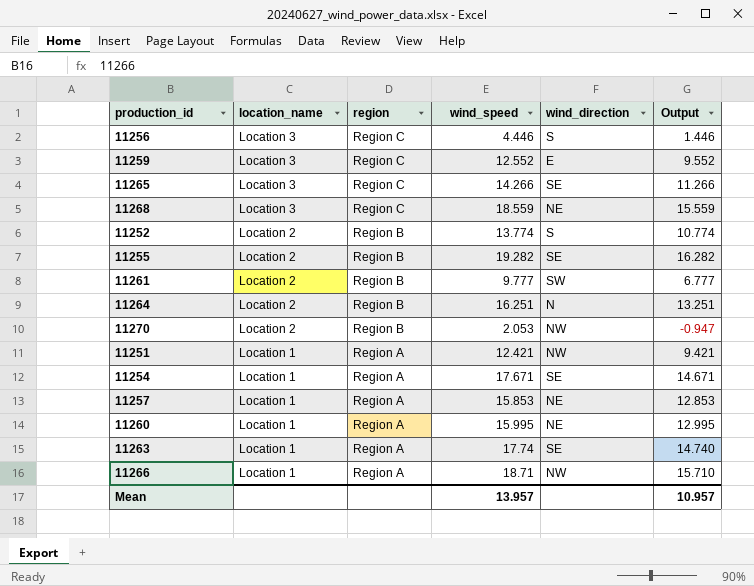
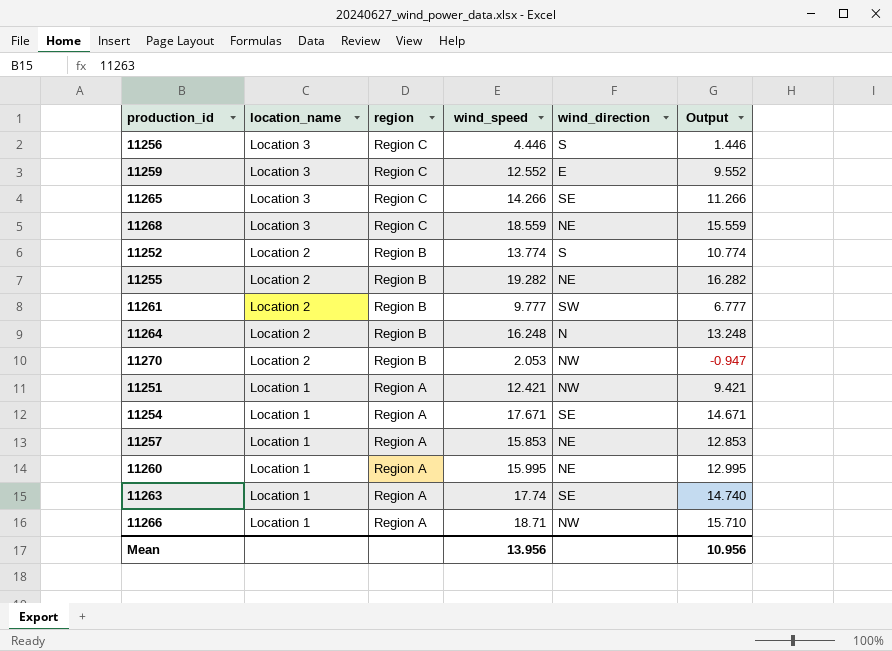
11255 | wind_direction: SE -> NE
11264 | wind_speed: 16.251 -> 16.248
11264 | Output: 13.251 -> 13.248
Mean | wind_speed: 13.957 -> 13.956
Mean | Output: 10.957 -> 10.956

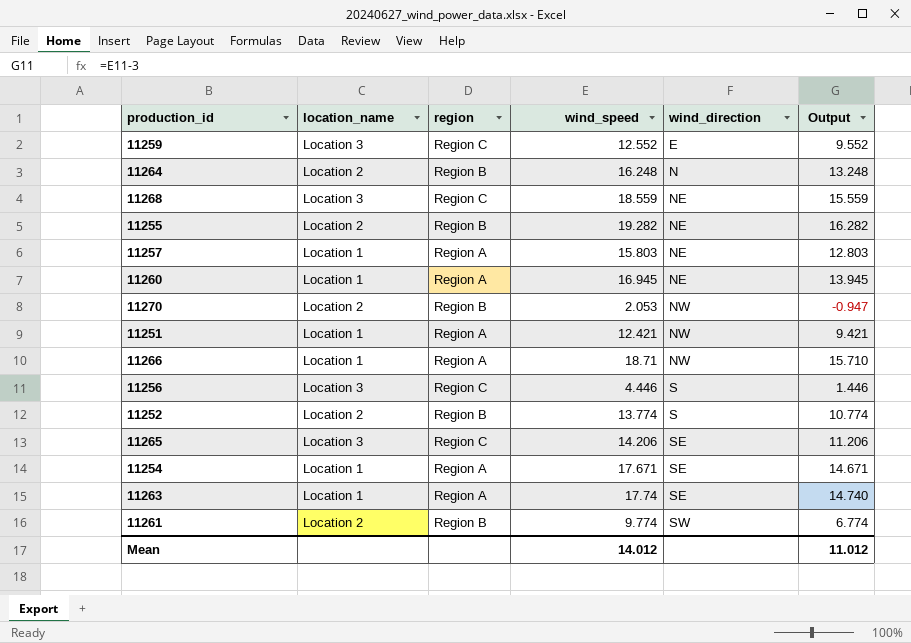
row order: location_name descending -> wind_direction ascending
11257 | wind_speed: 15.853 -> 15.803
11257 | Output: 12.853 -> 12.803
11260 | wind_speed: 15.995 -> 16.945
11260 | Output: 12.995 -> 13.945
11265 | wind_speed: 14.266 -> 14.206
11265 | Output: 11.266 -> 11.206
11261 | wind_speed: 9.777 -> 9.774
11261 | Output: 6.777 -> 6.774
Mean | wind_speed: 13.956 -> 14.012
Mean | Output: 10.956 -> 11.012

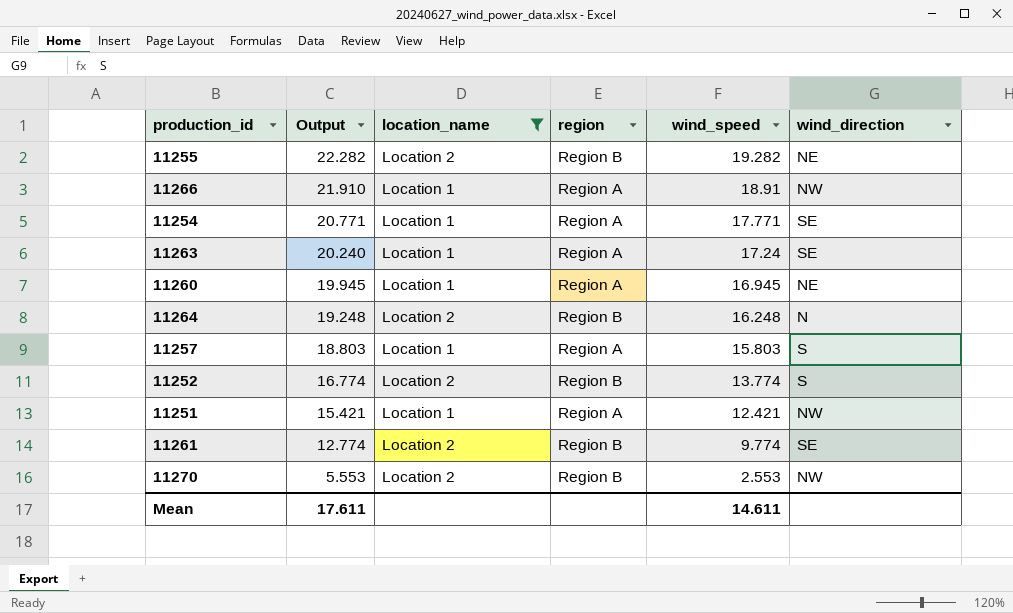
filter: none -> location_name != Location 3
row order: wind_direction ascending -> Output descending
column Output | formula: [wind_speed] - 3 -> [wind_speed] + 3
column Output | position: 6 -> 2
11266 | wind_speed: 18.71 -> 18.91
11254 | wind_speed: 17.671 -> 17.771
11263 | wind_speed: 17.74 -> 17.24
11257 | wind_direction: NE -> S
11261 | wind_direction: SW -> SE
11270 | wind_speed: 2.053 -> 2.553
Mean | Output: 11.012 -> 17.611
Mean | wind_speed: 14.012 -> 14.611

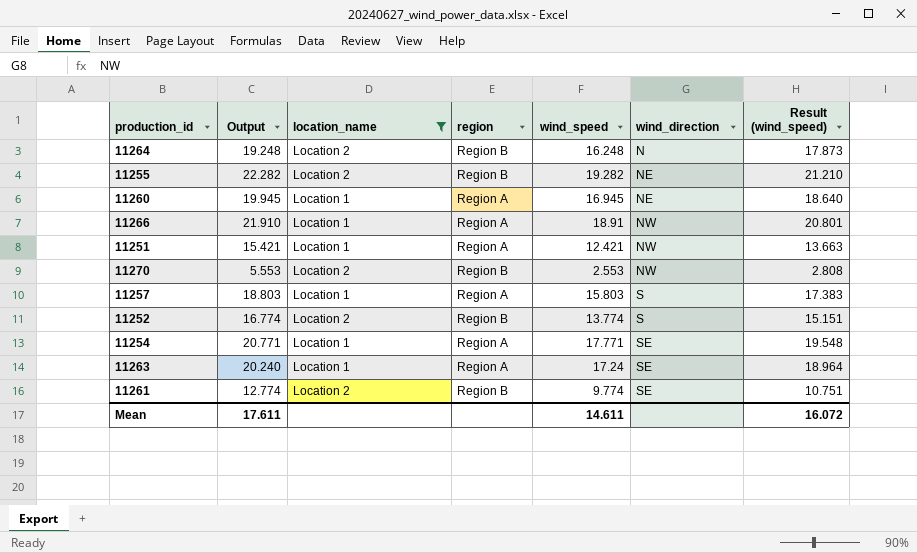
row order: Output descending -> wind_direction ascending
column Result (wind_speed) | formula: none -> [wind_speed] * 1.1

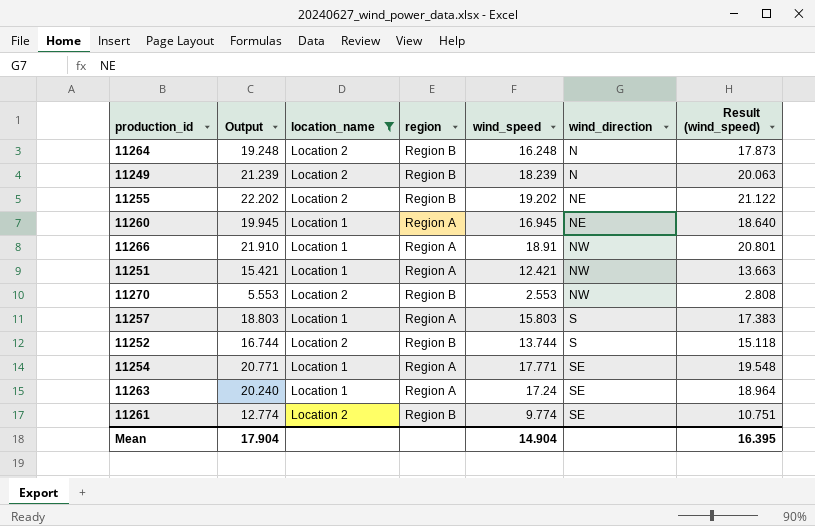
row 11249: none -> 21.239 | Location 2 | Region B | 18.239 | N | 20.063
11255 | Output: 22.282 -> 22.202
11255 | wind_speed: 19.282 -> 19.202
11255 | Result (wind_speed): 21.210 -> 21.122
11252 | Output: 16.774 -> 16.744
11252 | wind_speed: 13.774 -> 13.744
11252 | Result (wind_speed): 15.151 -> 15.118
Mean | Output: 17.611 -> 17.904
Mean | wind_speed: 14.611 -> 14.904
Mean | Result (wind_speed): 16.072 -> 16.395

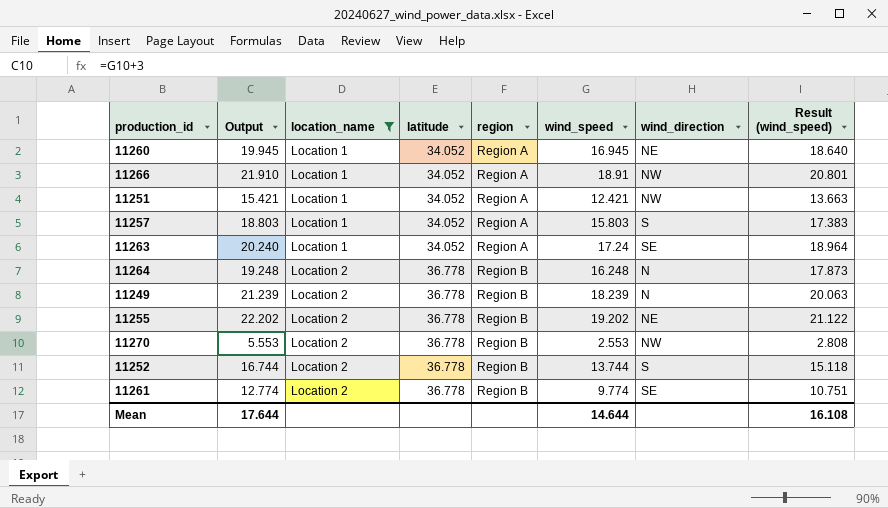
row order: wind_direction ascending -> location_name ascending
column latitude | position: none -> 4
row 11254: 20.771 | Location 1 | Region A | 17.771 | SE | 19.548 -> none
Mean | Output: 17.904 -> 17.644
Mean | wind_speed: 14.904 -> 14.644
Mean | Result (wind_speed): 16.395 -> 16.108

